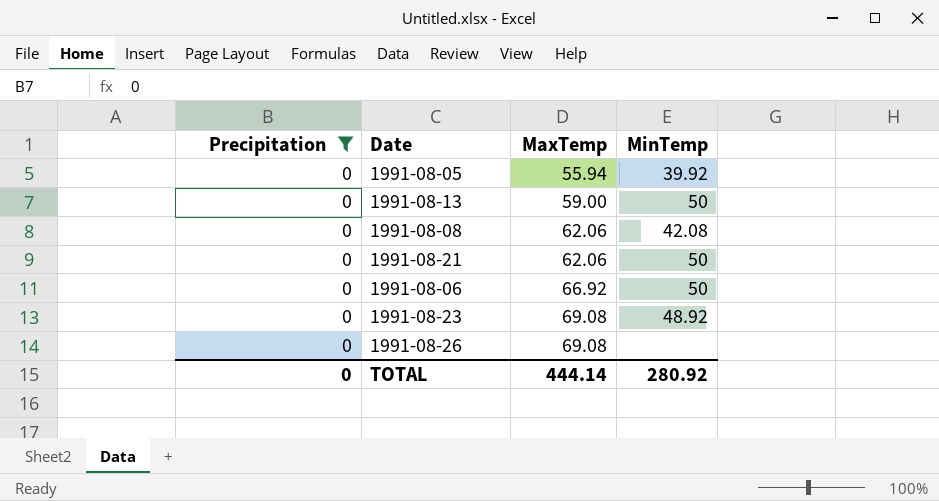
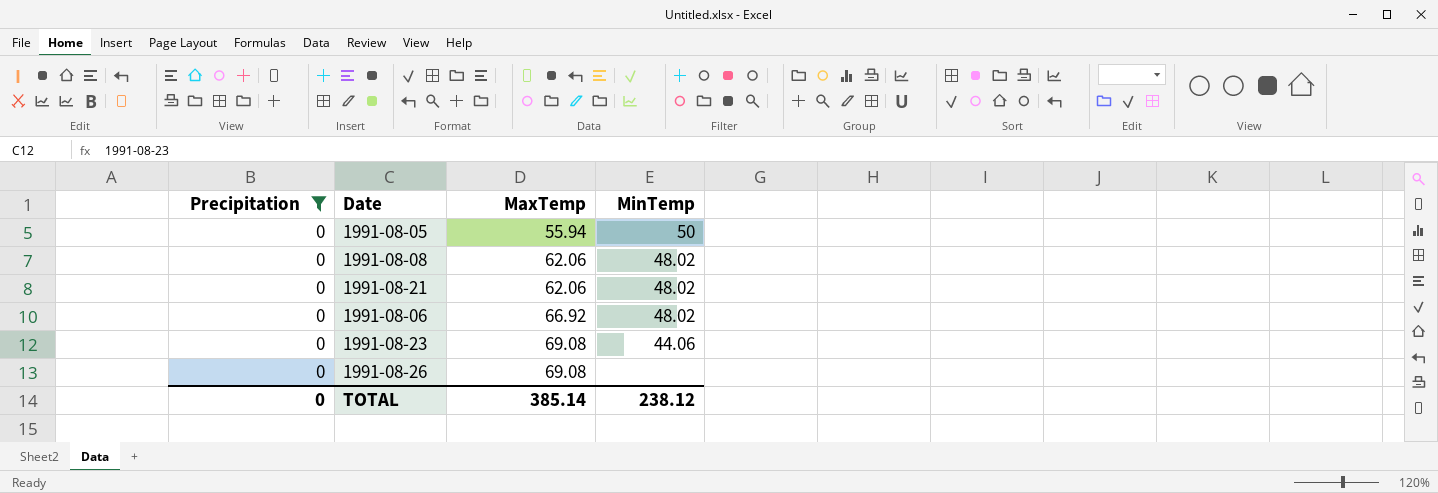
row 1991-08-13: 0 | 59.00 | 50 -> none
1991-08-05 | MinTemp: 39.92 -> 50
1991-08-08 | MinTemp: 42.08 -> 48.02
1991-08-21 | MinTemp: 50 -> 48.02
1991-08-06 | MinTemp: 50 -> 48.02
1991-08-23 | MinTemp: 48.92 -> 44.06
TOTAL | MaxTemp: 444.14 -> 385.14
TOTAL | MinTemp: 280.92 -> 238.12

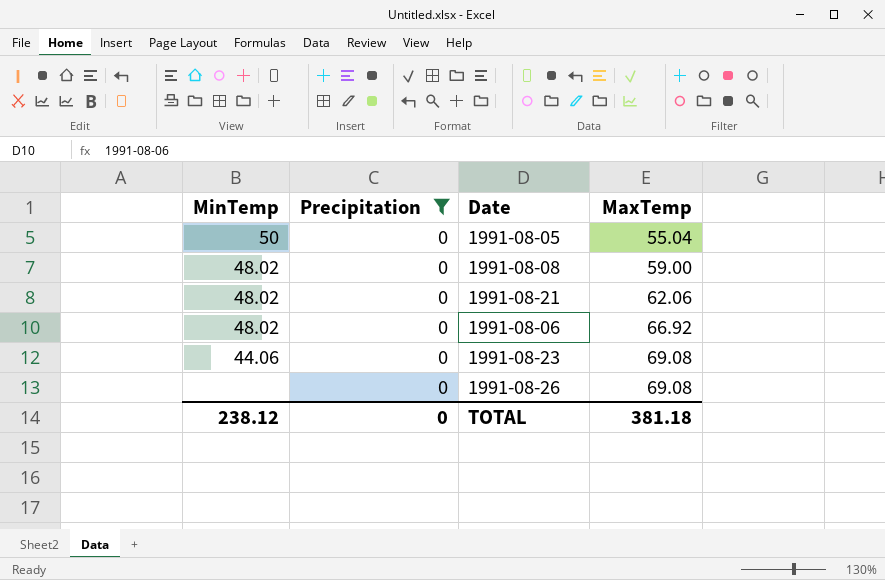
column MinTemp | position: 4 -> 1
1991-08-05 | MaxTemp: 55.94 -> 55.04
1991-08-08 | MaxTemp: 62.06 -> 59.00
TOTAL | MaxTemp: 385.14 -> 381.18

